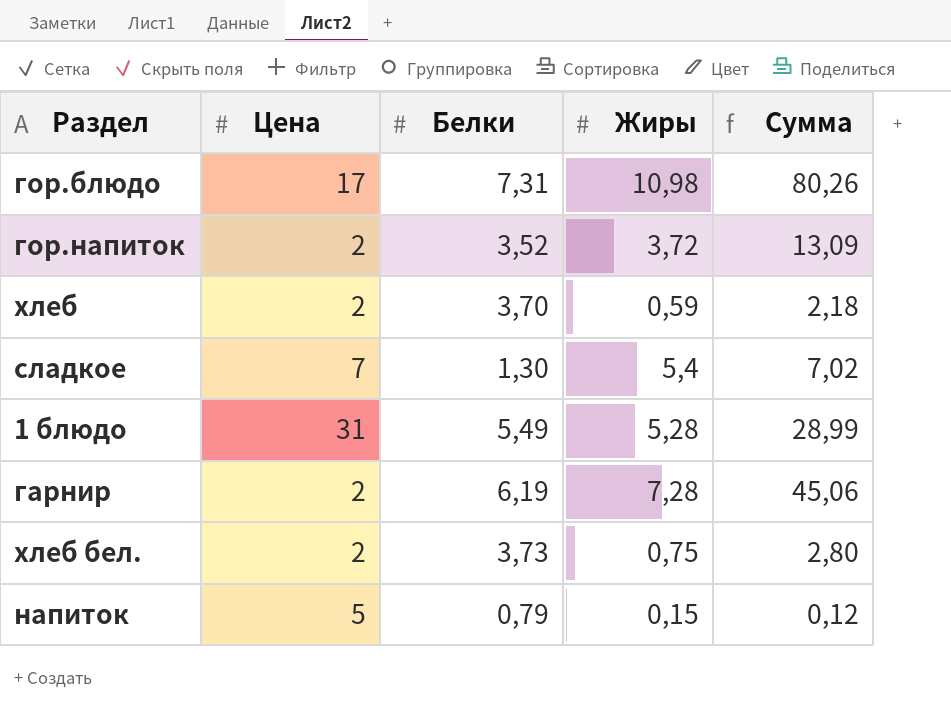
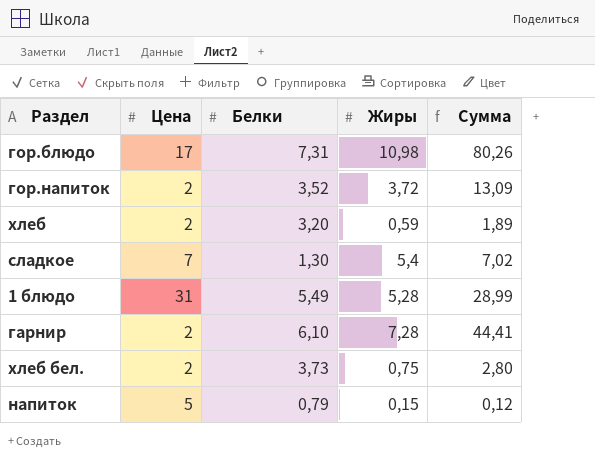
хлеб | Белки: 3,70 -> 3,20
хлеб | Сумма: 2,18 -> 1,89
гарнир | Белки: 6,19 -> 6,10
гарнир | Сумма: 45,06 -> 44,41

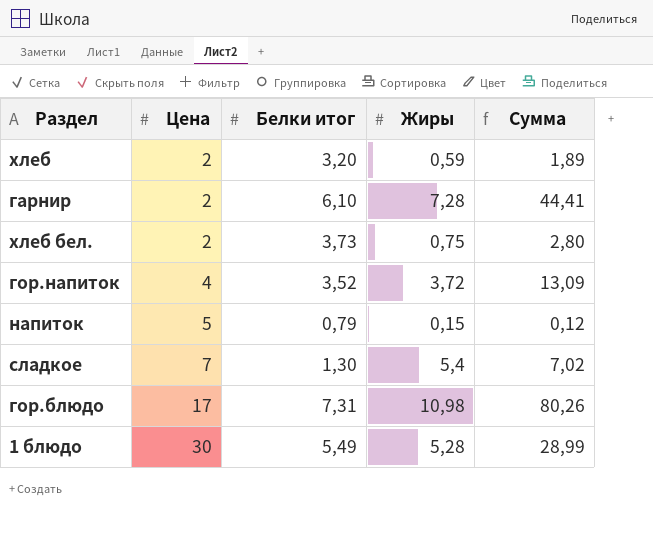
row order: none -> Цена ascending
column name: Белки -> Белки итог
гор.напиток | Цена: 2 -> 4
1 блюдо | Цена: 31 -> 30

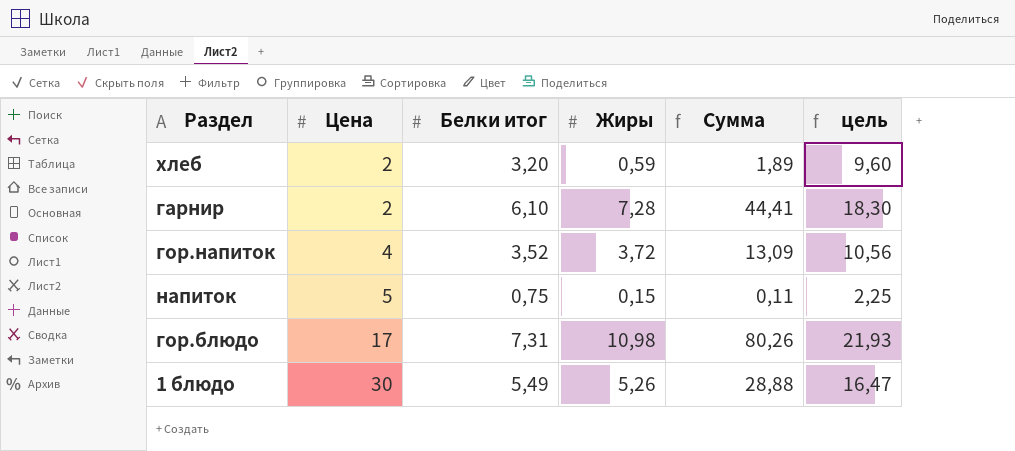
column цель | formula: none -> [Белки итог] * 3
row хлеб бел.: 2 | 3,73 | 0,75 | 2,80 -> none
row сладкое: 7 | 1,30 | 5,4 | 7,02 -> none
напиток | Белки итог: 0,79 -> 0,75
напиток | Сумма: 0,12 -> 0,11
1 блюдо | Жиры: 5,28 -> 5,26
1 блюдо | Сумма: 28,99 -> 28,88

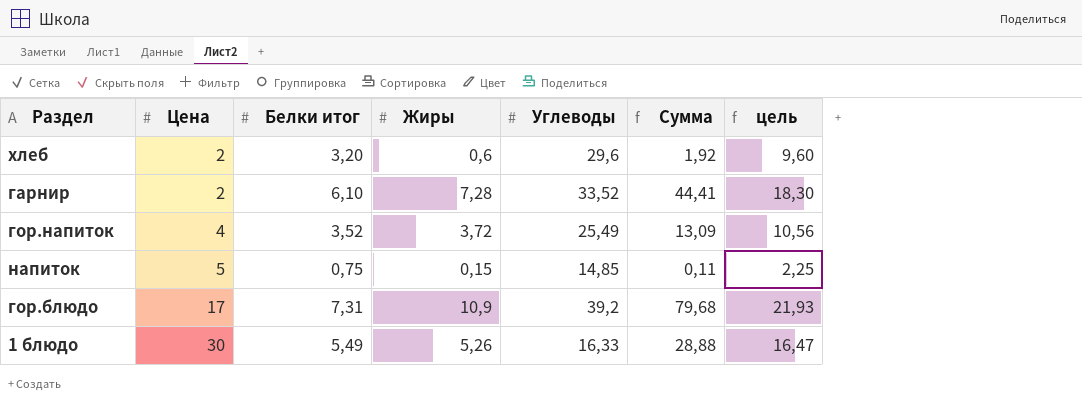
column Углеводы | position: none -> 5
хлеб | Жиры: 0,59 -> 0,6
хлеб | Сумма: 1,89 -> 1,92
гор.блюдо | Жиры: 10,98 -> 10,9
гор.блюдо | Сумма: 80,26 -> 79,68

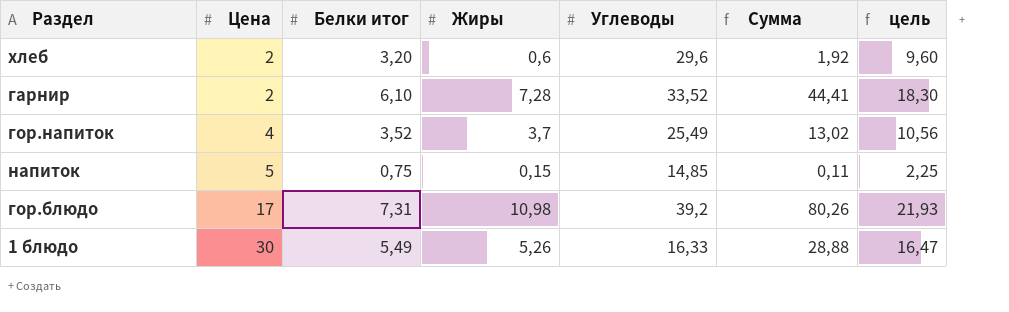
гор.напиток | Жиры: 3,72 -> 3,7
гор.напиток | Сумма: 13,09 -> 13,02
гор.блюдо | Жиры: 10,9 -> 10,98
гор.блюдо | Сумма: 79,68 -> 80,26

